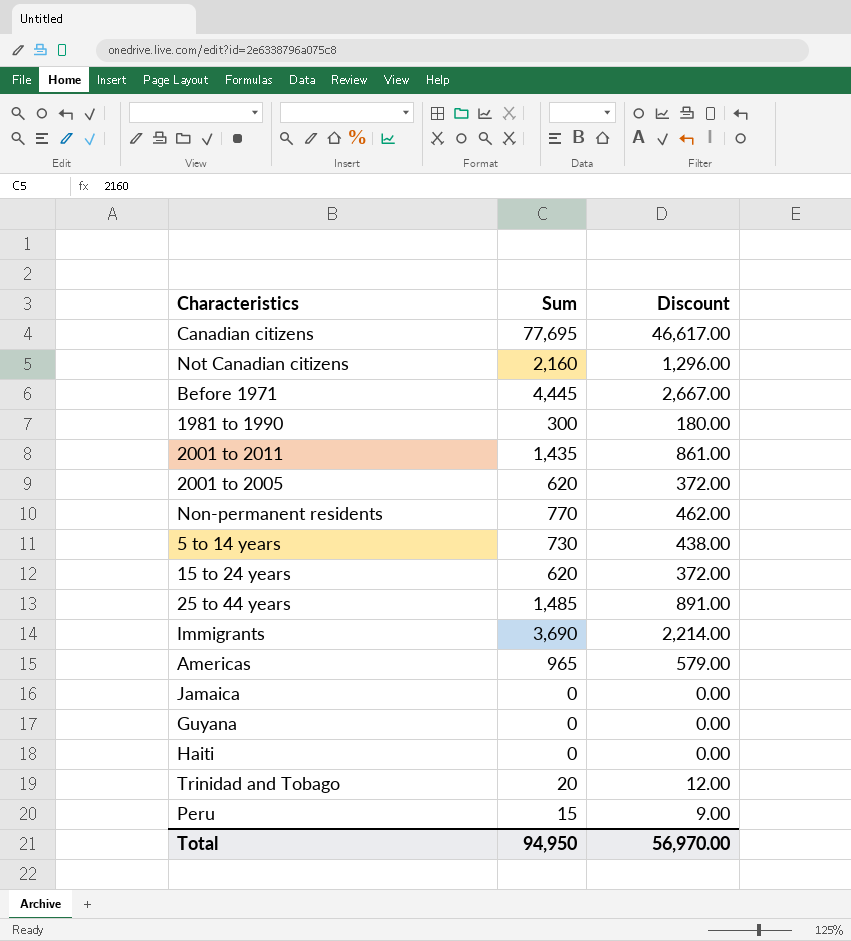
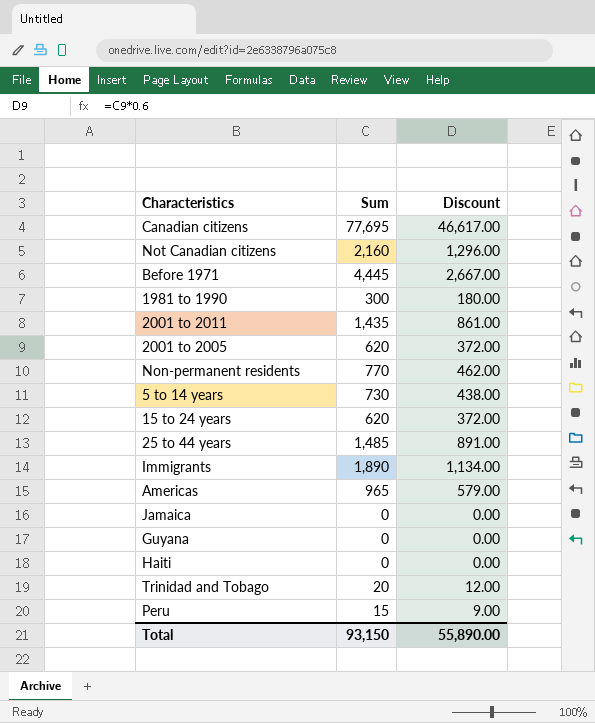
Immigrants | Sum: 3,690 -> 1,890
Immigrants | Discount: 2,214.00 -> 1,134.00
Total | Sum: 94,950 -> 93,150
Total | Discount: 56,970.00 -> 55,890.00

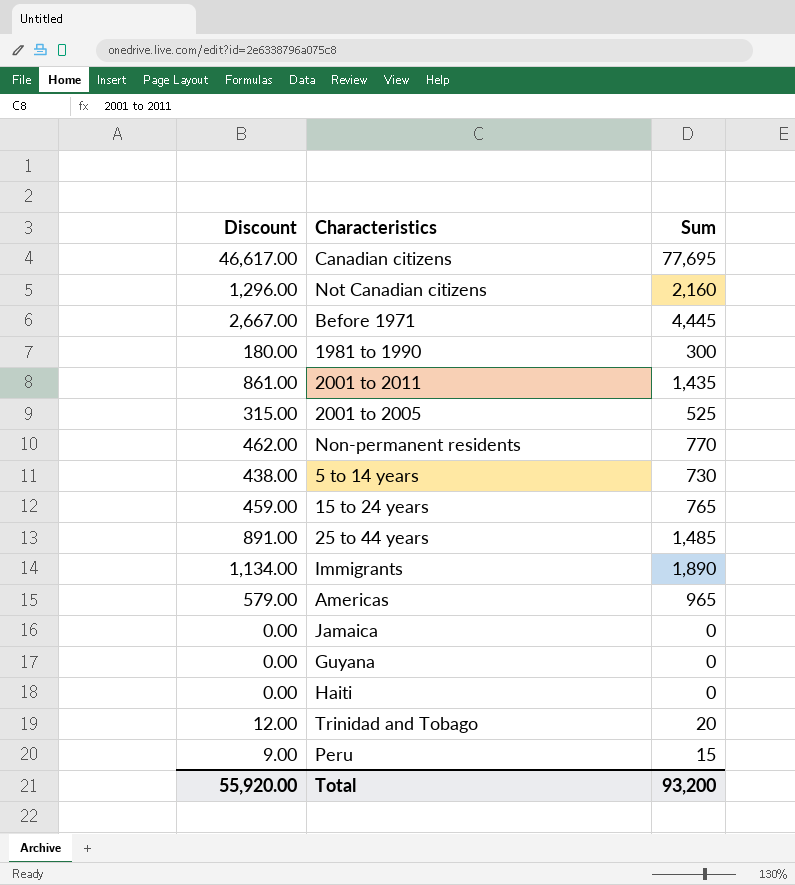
column Discount | position: 3 -> 1
2001 to 2005 | Discount: 372.00 -> 315.00
2001 to 2005 | Sum: 620 -> 525
15 to 24 years | Discount: 372.00 -> 459.00
15 to 24 years | Sum: 620 -> 765
Total | Discount: 55,890.00 -> 55,920.00
Total | Sum: 93,150 -> 93,200

